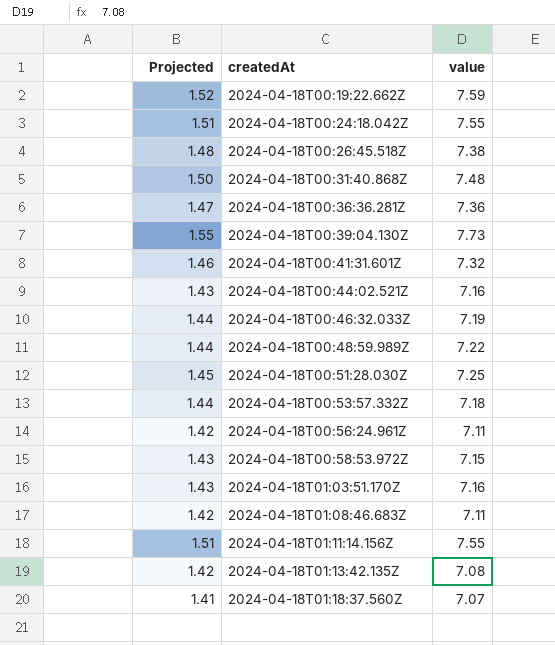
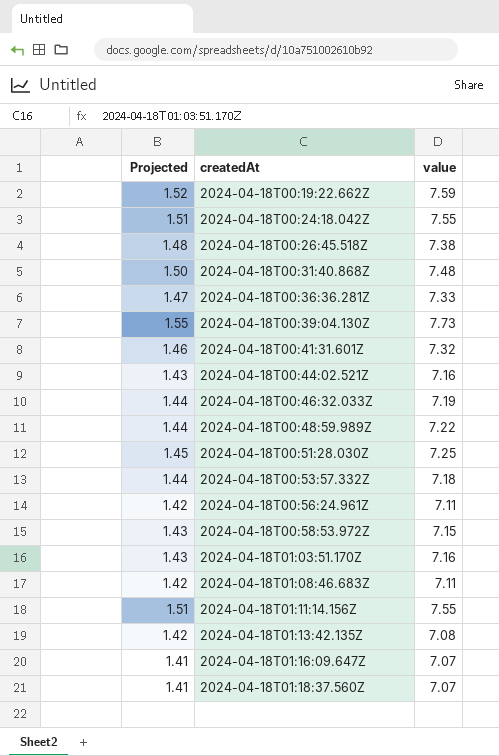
2024-04-18T00:36:36.281Z | value: 7.36 -> 7.33
row 2024-04-18T01:16:09.647Z: none -> 1.41 | 7.07

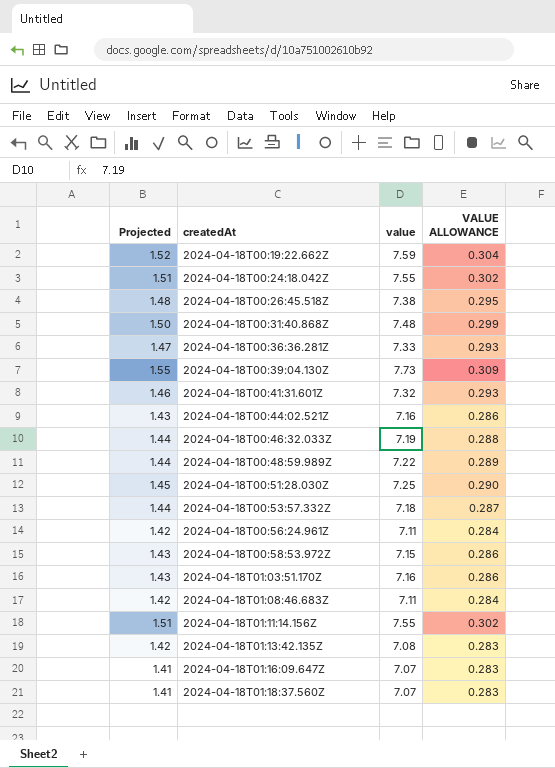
column VALUE ALLOWANCE | formula: none -> [value] * 0.04

